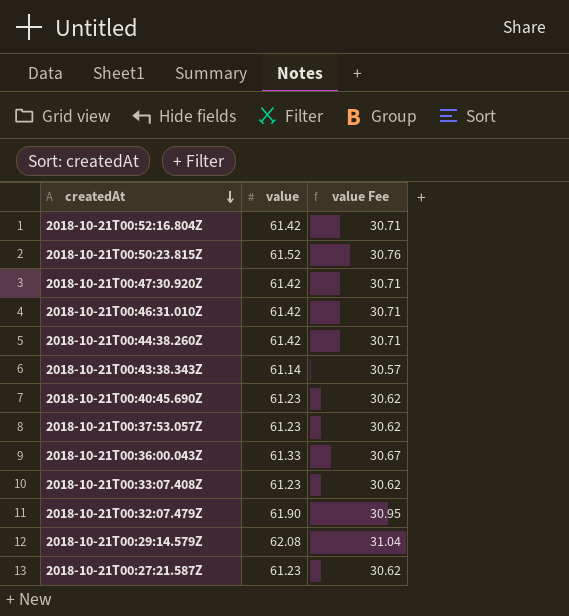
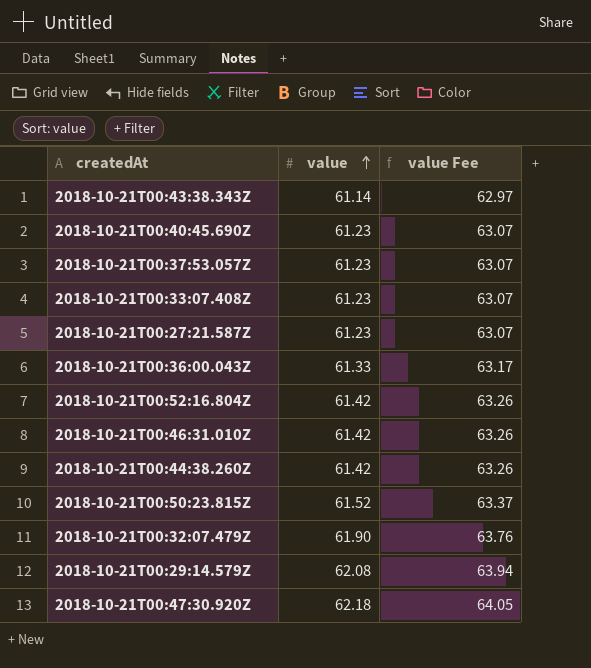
row order: createdAt descending -> value ascending
column value Fee | formula: [value] * 0.5 -> [value] * 1.03
2018-10-21T00:47:30.920Z | value: 61.42 -> 62.18

